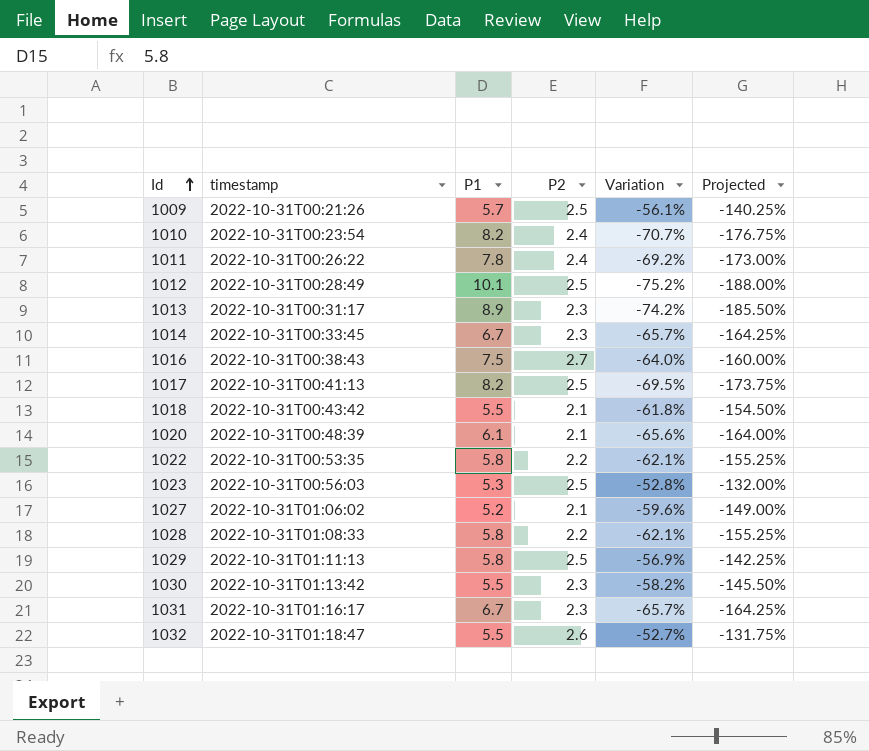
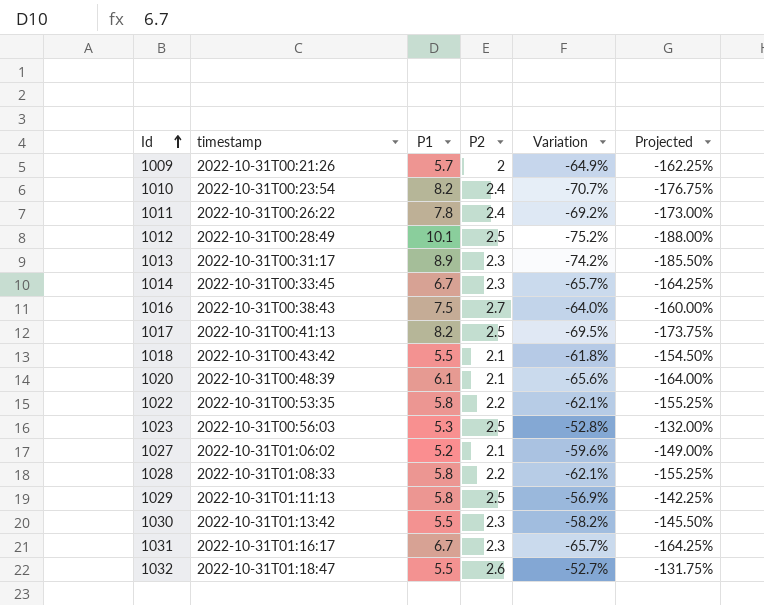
1009 | P2: 2.5 -> 2
1009 | Variation: -56.1% -> -64.9%
1009 | Projected: -140.25% -> -162.25%

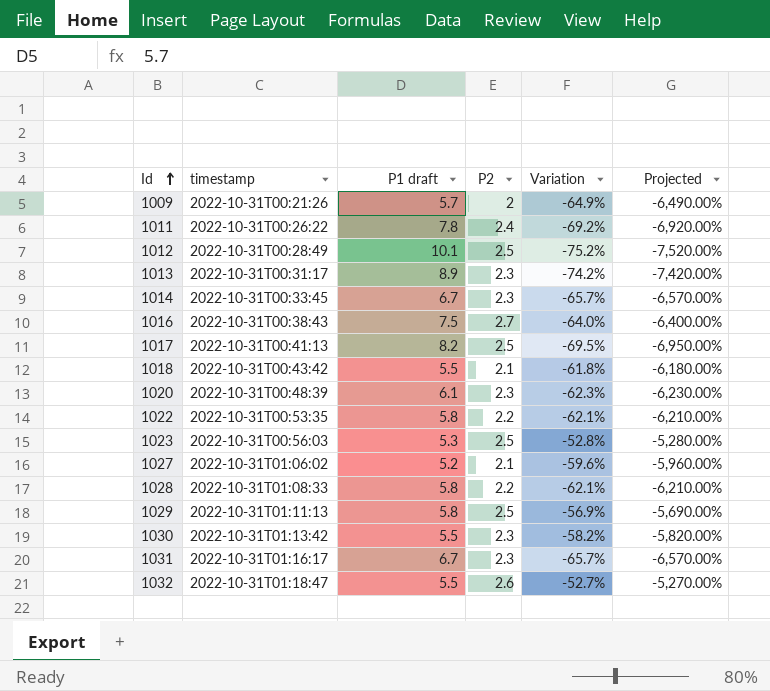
column name: P1 -> P1 draft
column Projected | formula: [Variation] * 2.5 -> [Variation] * 100
row 1010: 2022-10-31T00:23:54 | 8.2 | 2.4 | -70.7% | -176.75% -> none
1020 | P2: 2.1 -> 2.3
1020 | Variation: -65.6% -> -62.3%

